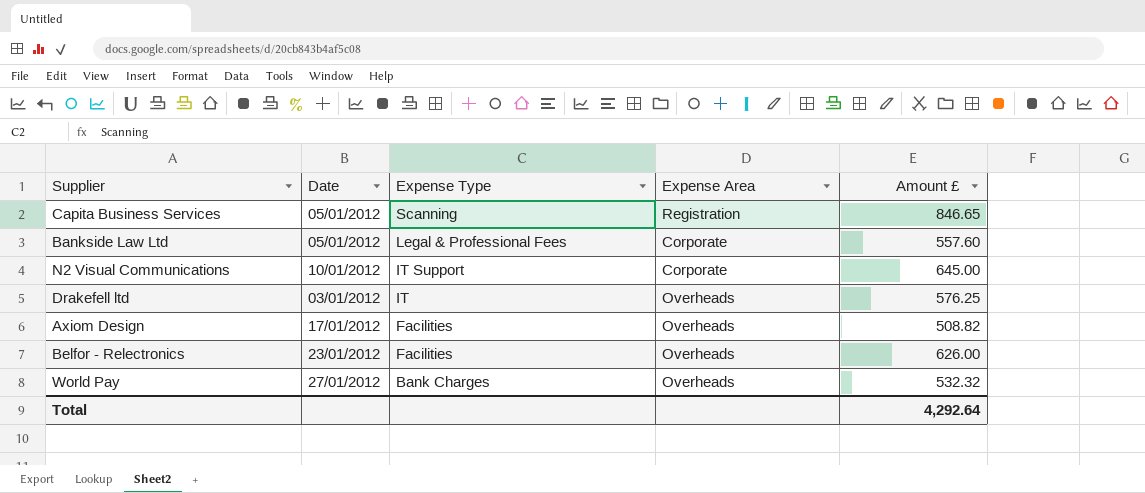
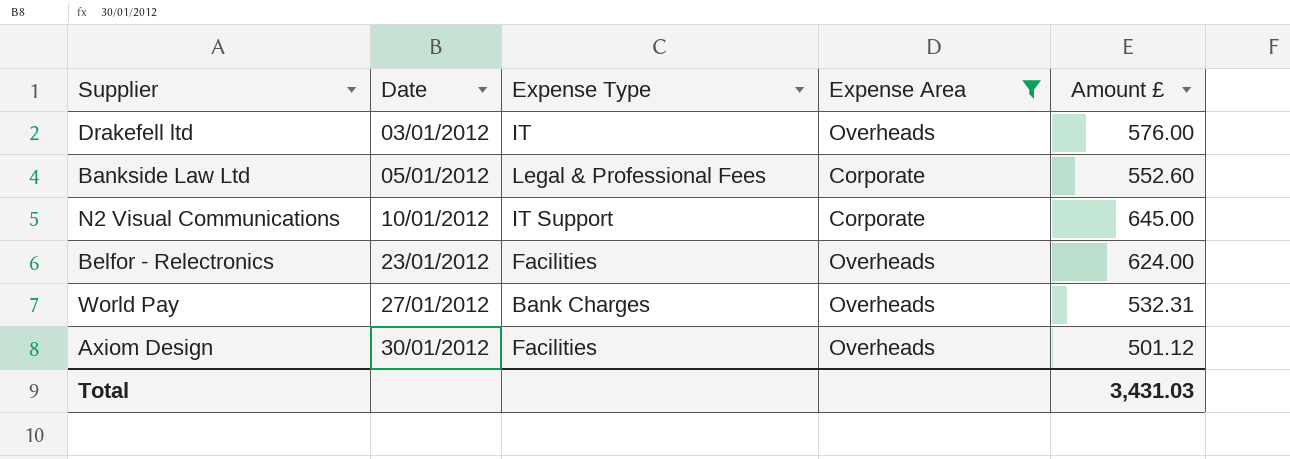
filter: none -> Expense Area != Registration
row order: Expense Type descending -> Date ascending
Drakefell ltd | Amount £: 576.25 -> 576.00
Bankside Law Ltd | Amount £: 557.60 -> 552.60
Belfor - Relectronics | Amount £: 626.00 -> 624.00
World Pay | Amount £: 532.32 -> 532.31
Axiom Design | Date: 17/01/2012 -> 30/01/2012
Axiom Design | Amount £: 508.82 -> 501.12
Total | Amount £: 4,292.64 -> 3,431.03

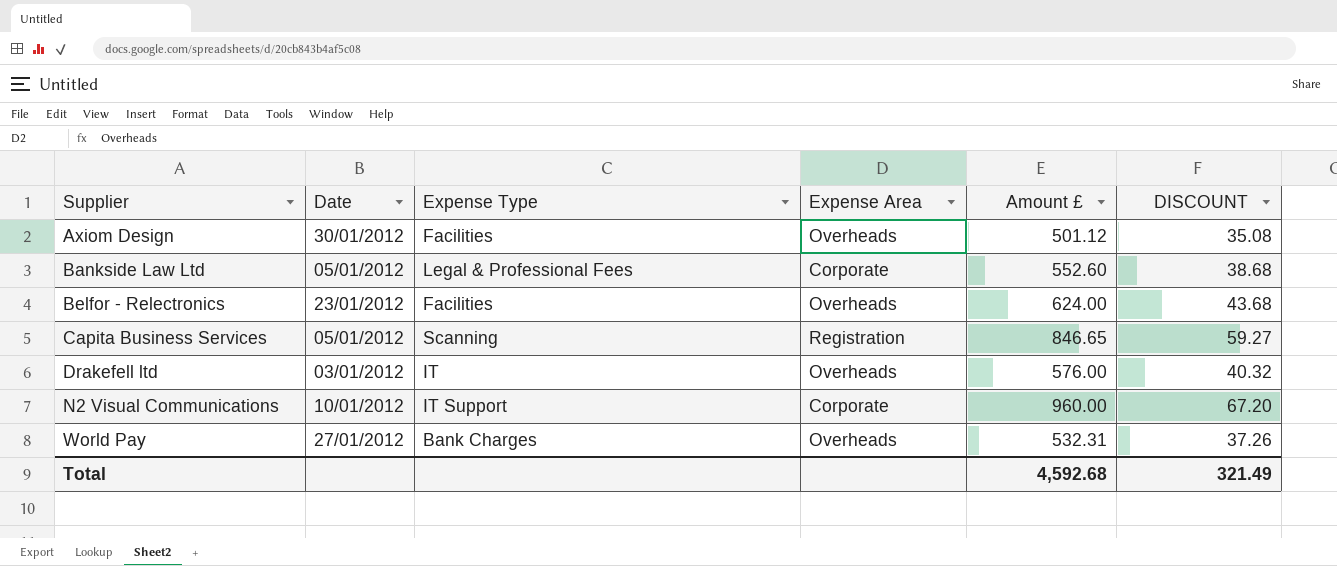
filter: Expense Area != Registration -> none
row order: Date ascending -> Supplier ascending
column DISCOUNT | formula: none -> [Amount £] * 0.07
N2 Visual Communications | Amount £: 645.00 -> 960.00
Total | Amount £: 3,431.03 -> 4,592.68

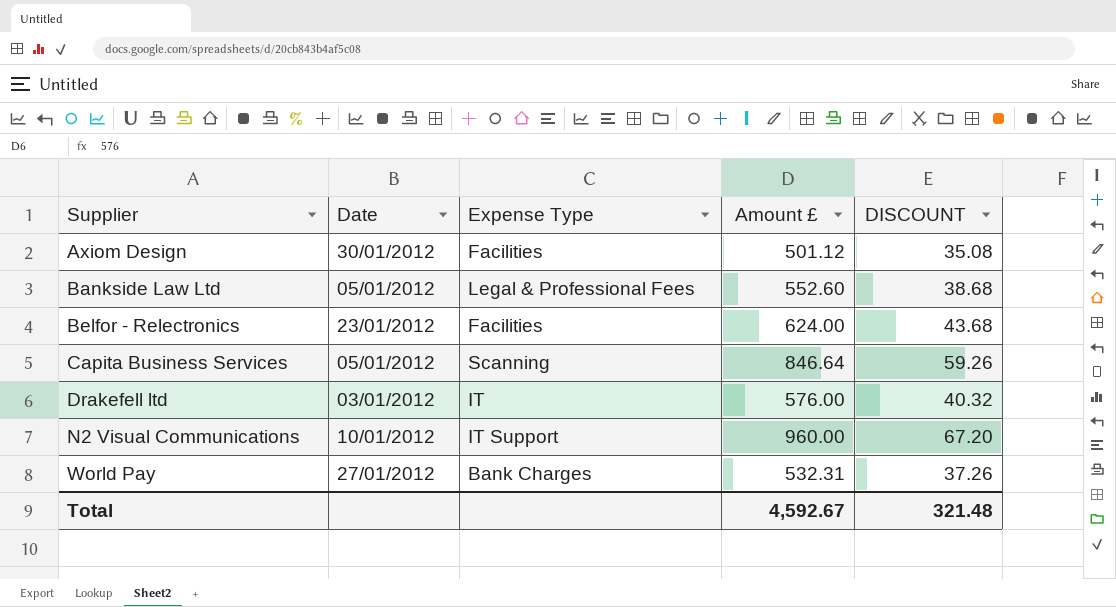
column Expense Area | position: 4 -> none
Capita Business Services | Amount £: 846.65 -> 846.64
Capita Business Services | DISCOUNT: 59.27 -> 59.26
Total | Amount £: 4,592.68 -> 4,592.67
Total | DISCOUNT: 321.49 -> 321.48

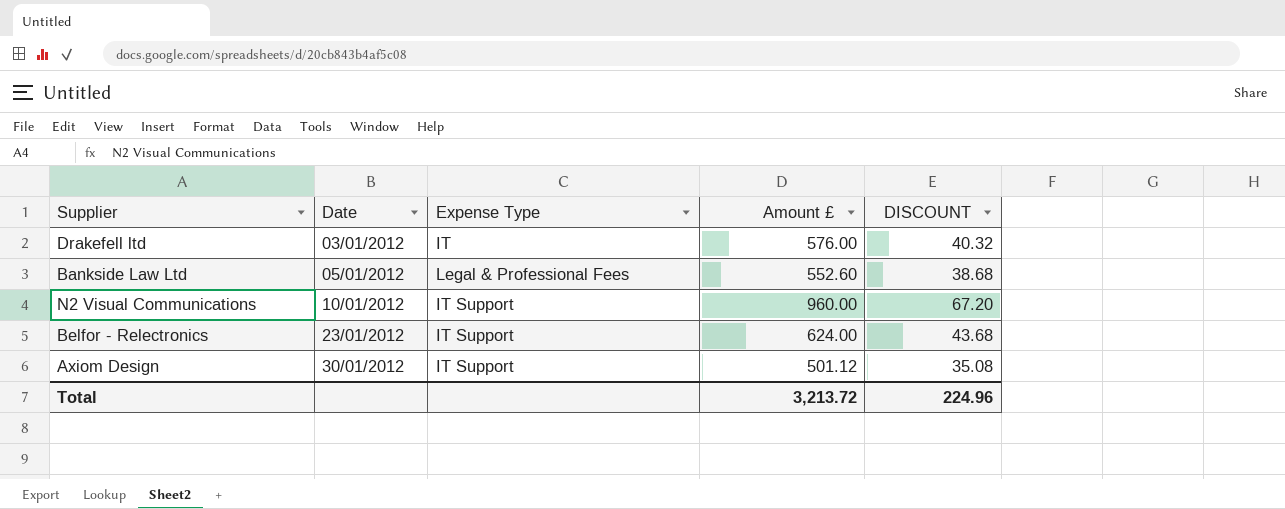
row order: Supplier ascending -> Date ascending
row Capita Business Services: 05/01/2012 | Scanning | 846.64 | 59.26 -> none
row World Pay: 27/01/2012 | Bank Charges | 532.31 | 37.26 -> none
Belfor - Relectronics | Expense Type: Facilities -> IT Support
Axiom Design | Expense Type: Facilities -> IT Support
Total | Amount £: 4,592.67 -> 3,213.72
Total | DISCOUNT: 321.48 -> 224.96

